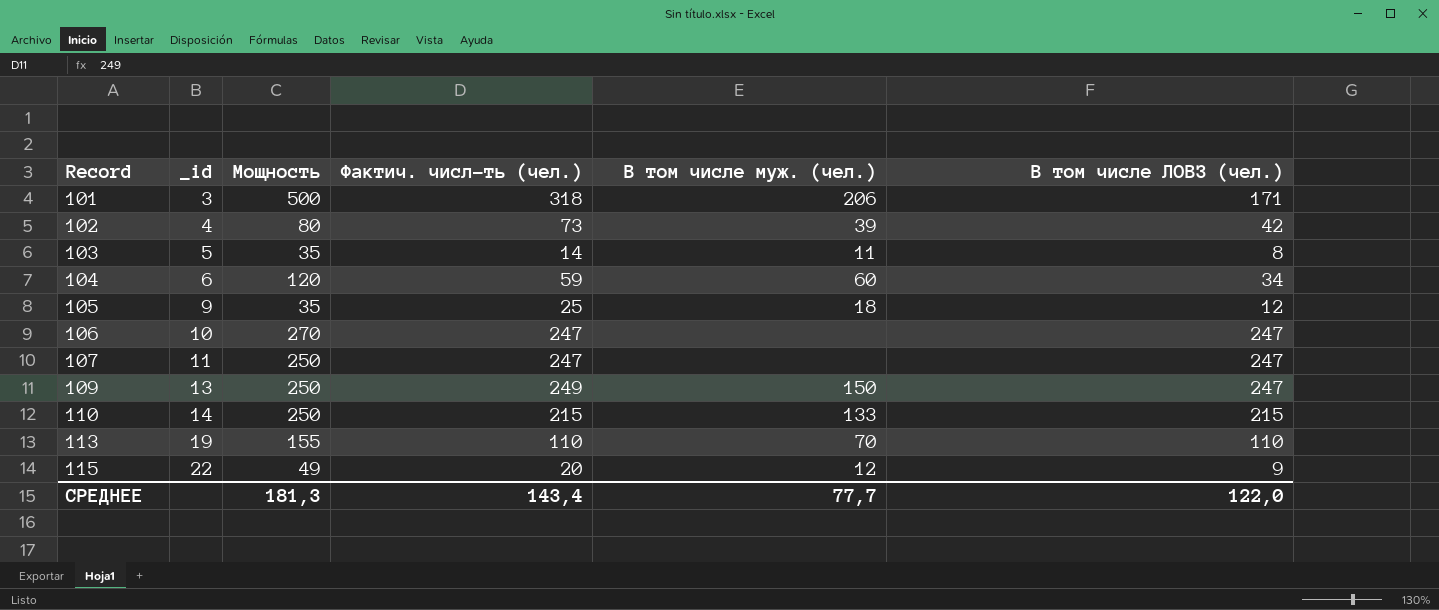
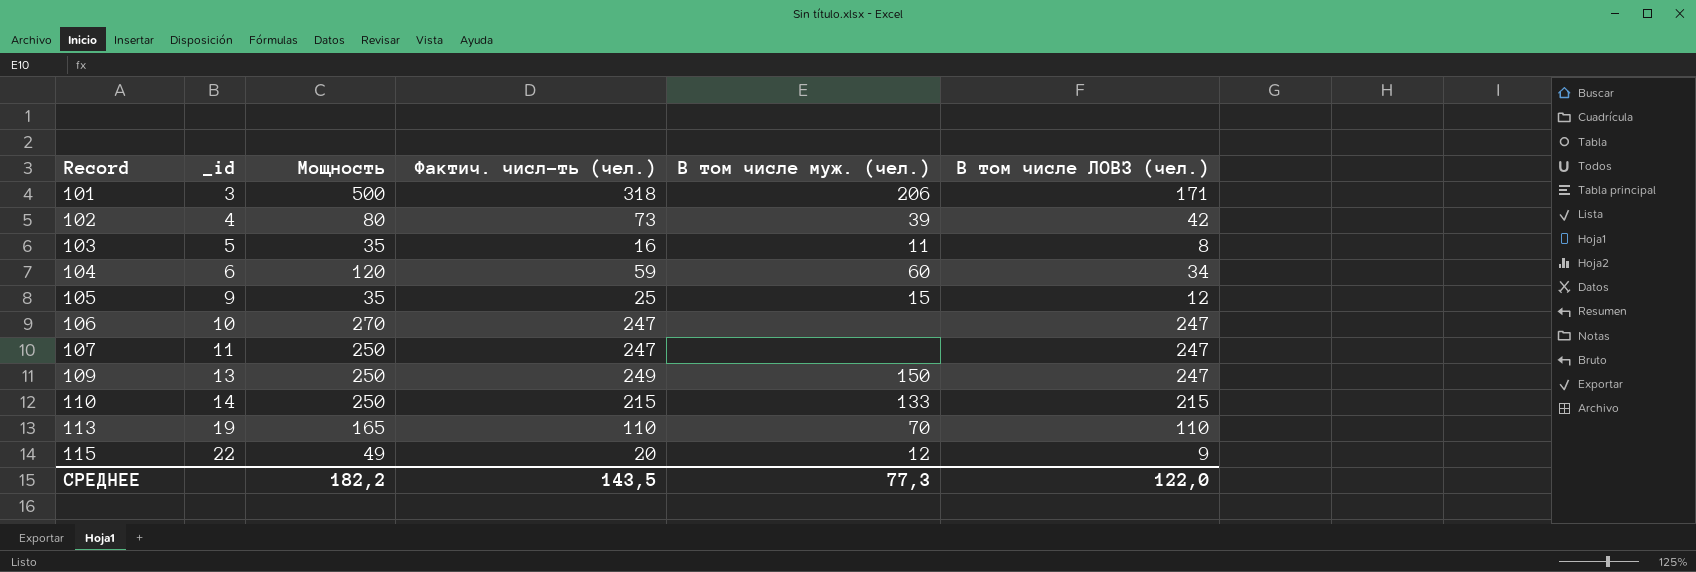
103 | Фактич. числ-ть (чел.): 14 -> 16
105 | В том числе муж. (чел.): 18 -> 15
113 | Мощность: 155 -> 165
СРЕДНЕЕ | Мощность: 181,3 -> 182,2
СРЕДНЕЕ | Фактич. числ-ть (чел.): 143,4 -> 143,5
СРЕДНЕЕ | В том числе муж. (чел.): 77,7 -> 77,3

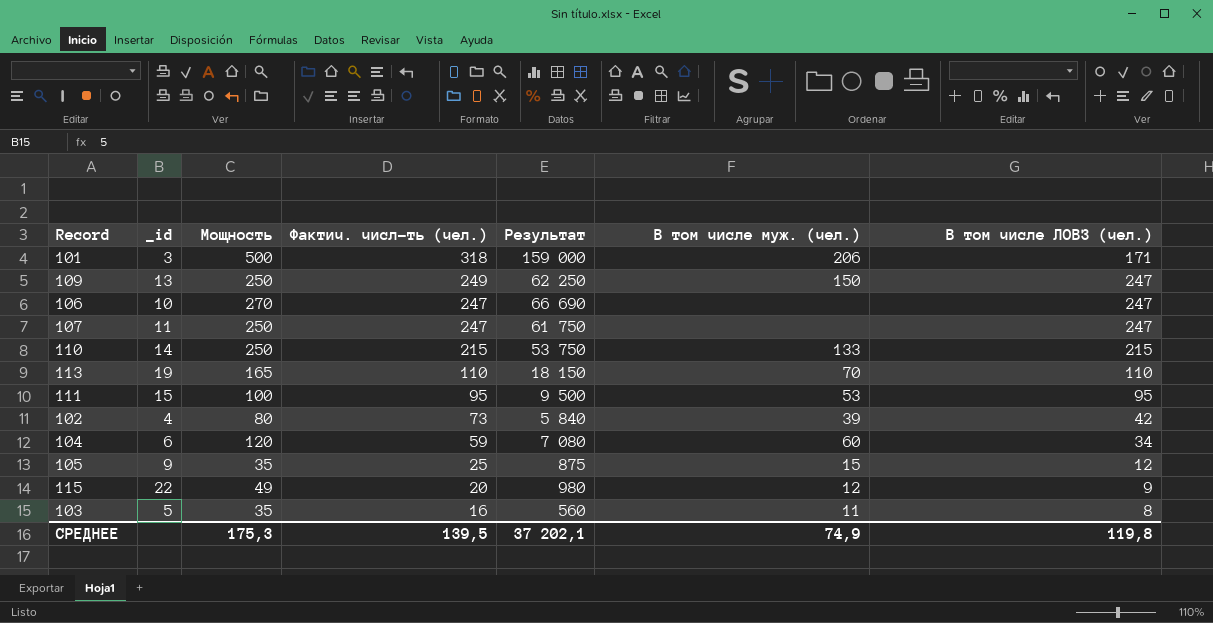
row order: Record ascending -> Фактич. числ-ть (чел.) descending
column Результат | formula: none -> [Мощность] * [Фактич. числ-ть (чел.)]
row 111: none -> 15 | 100 | 95 | 9 500 | 53 | 95
СРЕДНЕЕ | Мощность: 182,2 -> 175,3
СРЕДНЕЕ | Фактич. числ-ть (чел.): 143,5 -> 139,5
СРЕДНЕЕ | В том числе муж. (чел.): 77,3 -> 74,9
СРЕДНЕЕ | В том числе ЛОВЗ (чел.): 122,0 -> 119,8

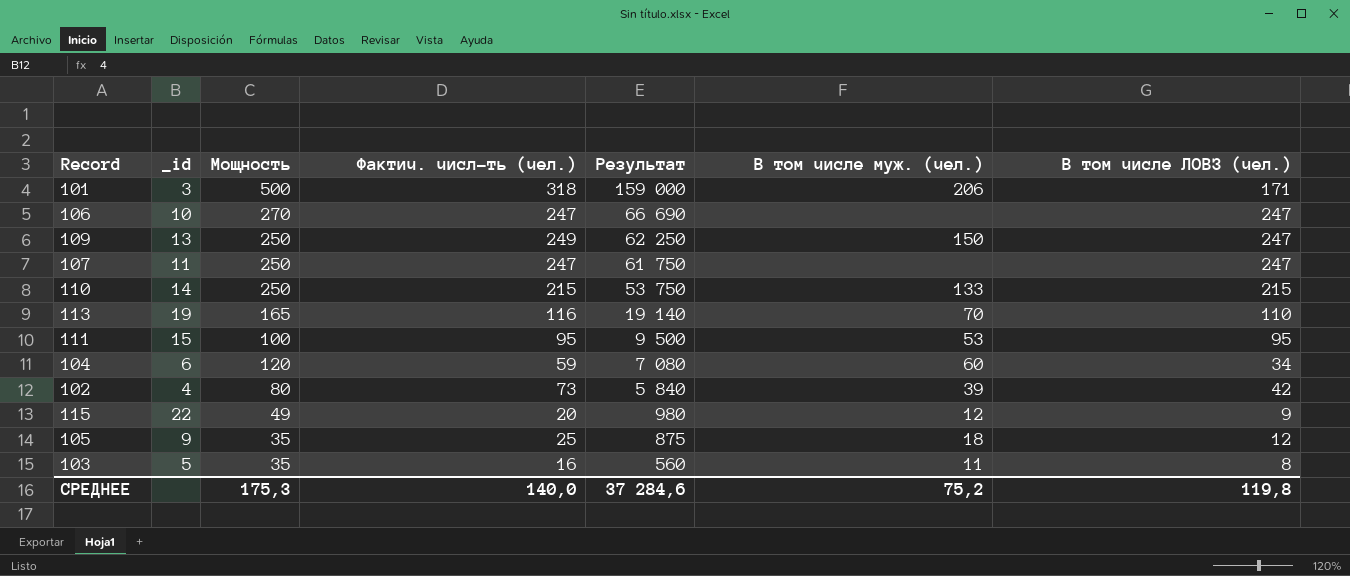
row order: Фактич. числ-ть (чел.) descending -> Результат descending
113 | Фактич. числ-ть (чел.): 110 -> 116
113 | Результат: 18 150 -> 19 140
105 | В том числе муж. (чел.): 15 -> 18
СРЕДНЕЕ | Фактич. числ-ть (чел.): 139,5 -> 140,0
СРЕДНЕЕ | Результат: 37 202,1 -> 37 284,6
СРЕДНЕЕ | В том числе муж. (чел.): 74,9 -> 75,2

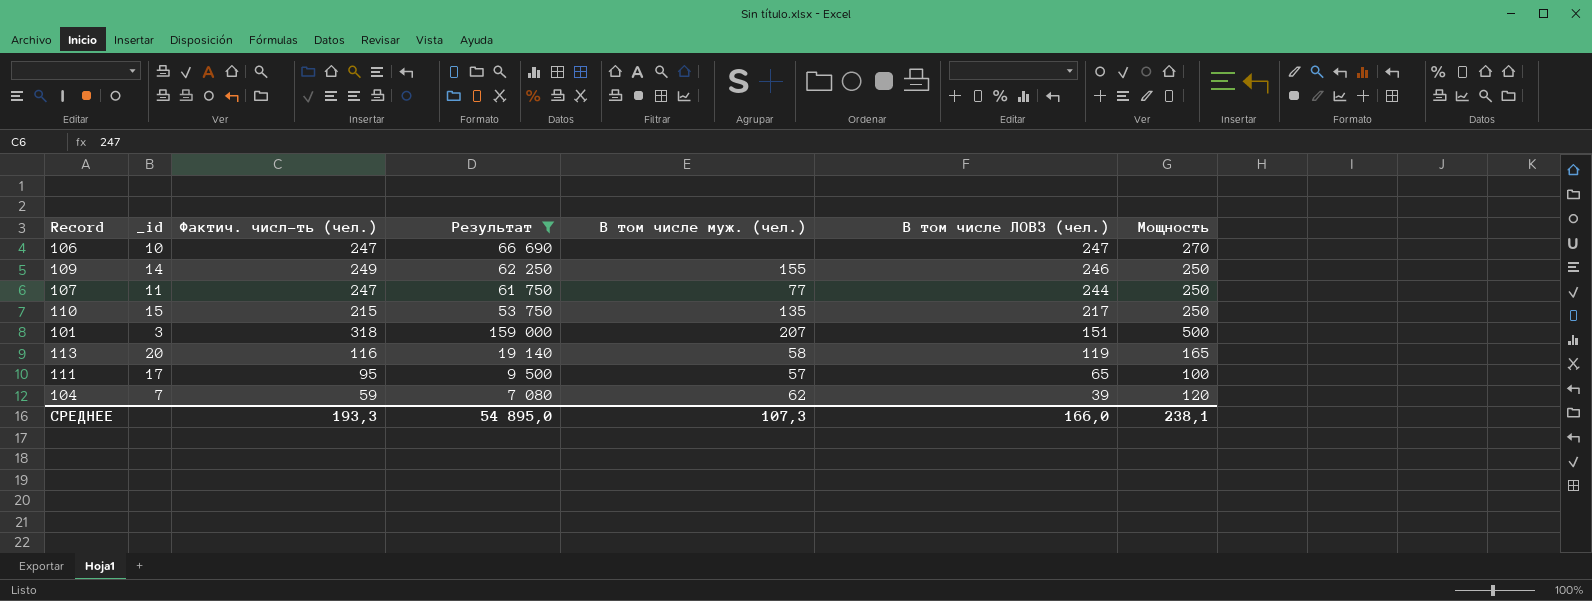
filter: none -> Результат >= 7 080
row order: Результат descending -> В том числе ЛОВЗ (чел.) descending
column Мощность | position: 3 -> 7
109 | _id: 13 -> 14
109 | В том числе муж. (чел.): 150 -> 155
109 | В том числе ЛОВЗ (чел.): 247 -> 246
107 | В том числе муж. (чел.): none -> 77
107 | В том числе ЛОВЗ (чел.): 247 -> 244
110 | _id: 14 -> 15
110 | В том числе муж. (чел.): 133 -> 135
110 | В том числе ЛОВЗ (чел.): 215 -> 217
101 | В том числе муж. (чел.): 206 -> 207
101 | В том числе ЛОВЗ (чел.): 171 -> 151
113 | _id: 19 -> 20
113 | В том числе муж. (чел.): 70 -> 58
113 | В том числе ЛОВЗ (чел.): 110 -> 119
111 | _id: 15 -> 17
111 | В том числе муж. (чел.): 53 -> 57
111 | В том числе ЛОВЗ (чел.): 95 -> 65
104 | _id: 6 -> 7
104 | В том числе муж. (чел.): 60 -> 62
104 | В том числе ЛОВЗ (чел.): 34 -> 39
СРЕДНЕЕ | Фактич. числ-ть (чел.): 140,0 -> 193,3
СРЕДНЕЕ | Результат: 37 284,6 -> 54 895,0
СРЕДНЕЕ | В том числе муж. (чел.): 75,2 -> 107,3
СРЕДНЕЕ | В том числе ЛОВЗ (чел.): 119,8 -> 166,0
СРЕДНЕЕ | Мощность: 175,3 -> 238,1

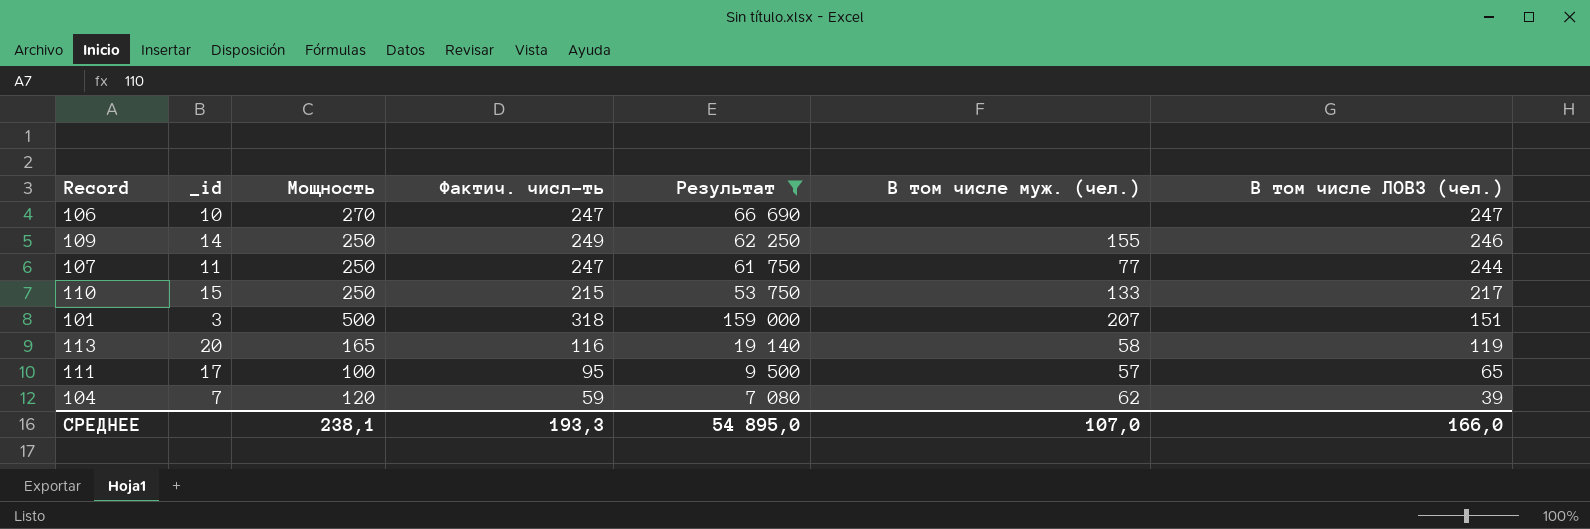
column Мощность | position: 7 -> 3
column name: Фактич. числ-ть (чел.) -> Фактич. числ-ть
110 | В том числе муж. (чел.): 135 -> 133
СРЕДНЕЕ | В том числе муж. (чел.): 107,3 -> 107,0

